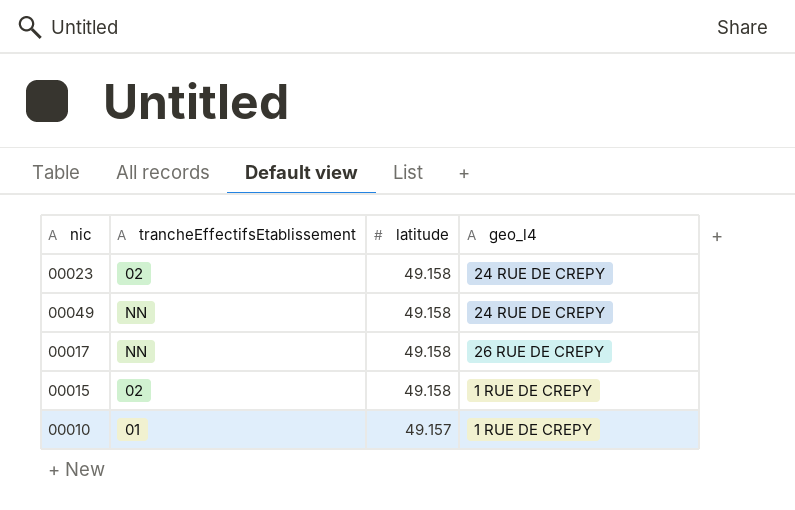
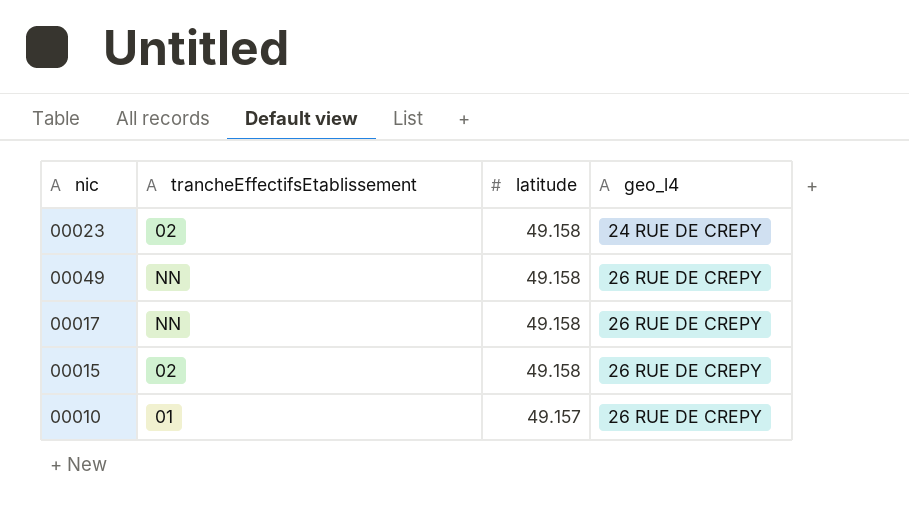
00049 | geo_l4: 24 RUE DE CREPY -> 26 RUE DE CREPY
00015 | geo_l4: 1 RUE DE CREPY -> 26 RUE DE CREPY
00010 | geo_l4: 1 RUE DE CREPY -> 26 RUE DE CREPY

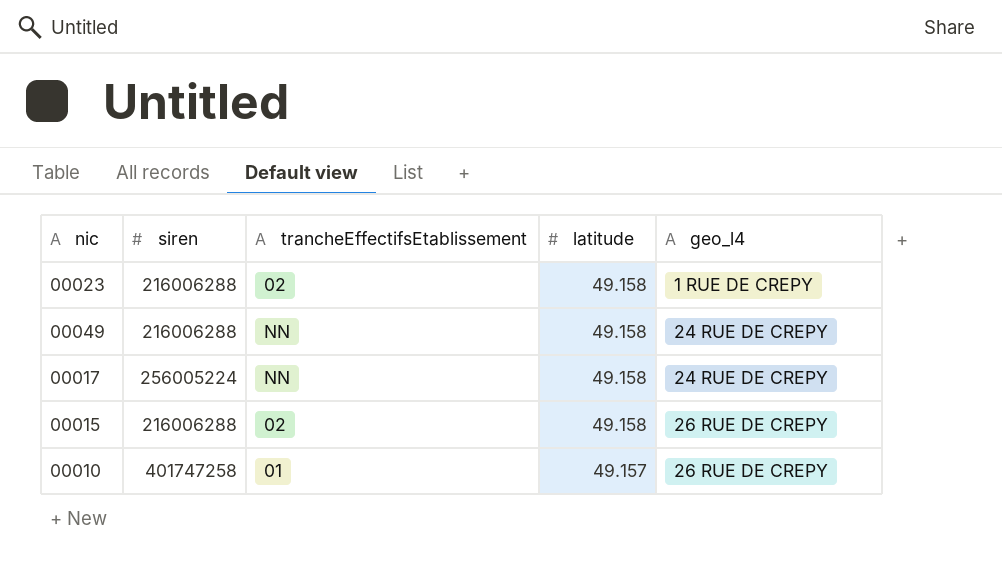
column siren | position: none -> 2
00023 | geo_l4: 24 RUE DE CREPY -> 1 RUE DE CREPY
00049 | geo_l4: 26 RUE DE CREPY -> 24 RUE DE CREPY
00017 | geo_l4: 26 RUE DE CREPY -> 24 RUE DE CREPY

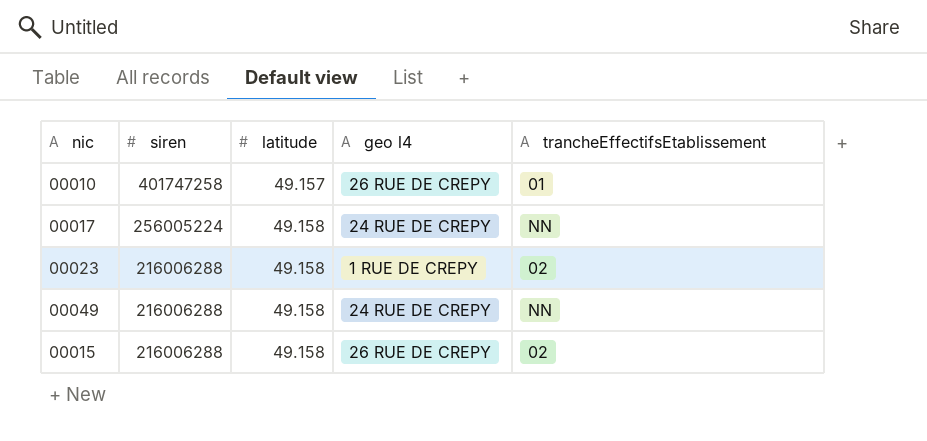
row order: latitude descending -> siren descending
column name: geo_l4 -> geo l4
column trancheEffectifsEtablissement | position: 3 -> 5

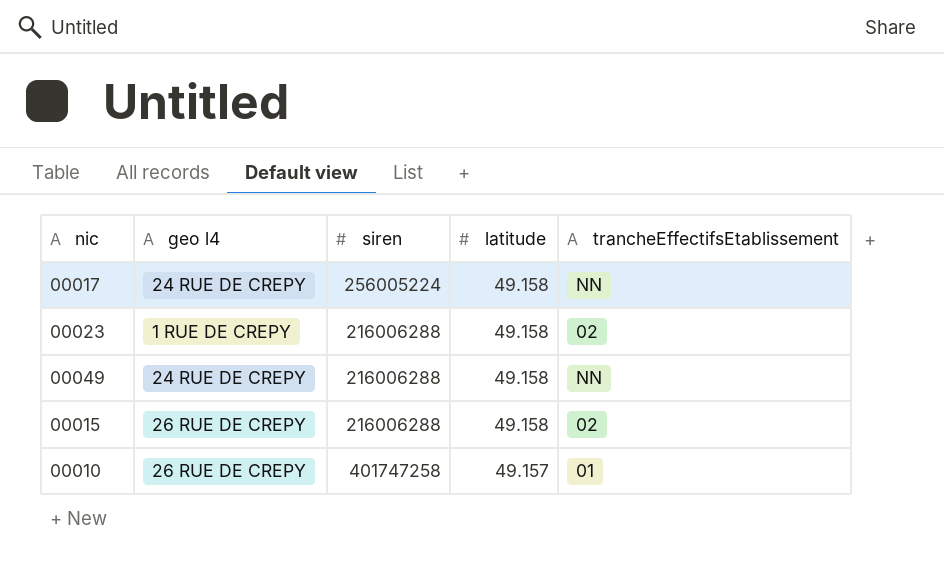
row order: siren descending -> latitude descending
column geo l4 | position: 4 -> 2

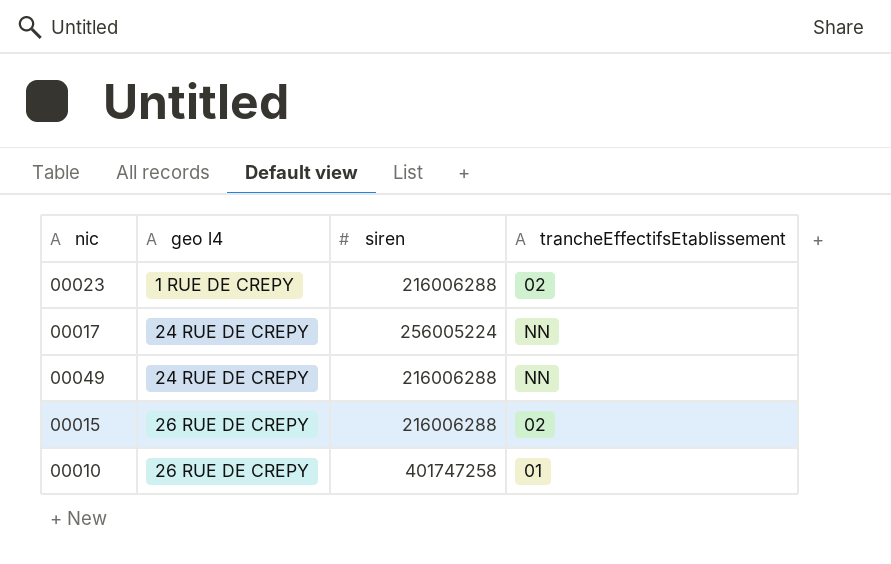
row order: latitude descending -> geo l4 ascending
column latitude | position: 4 -> none

